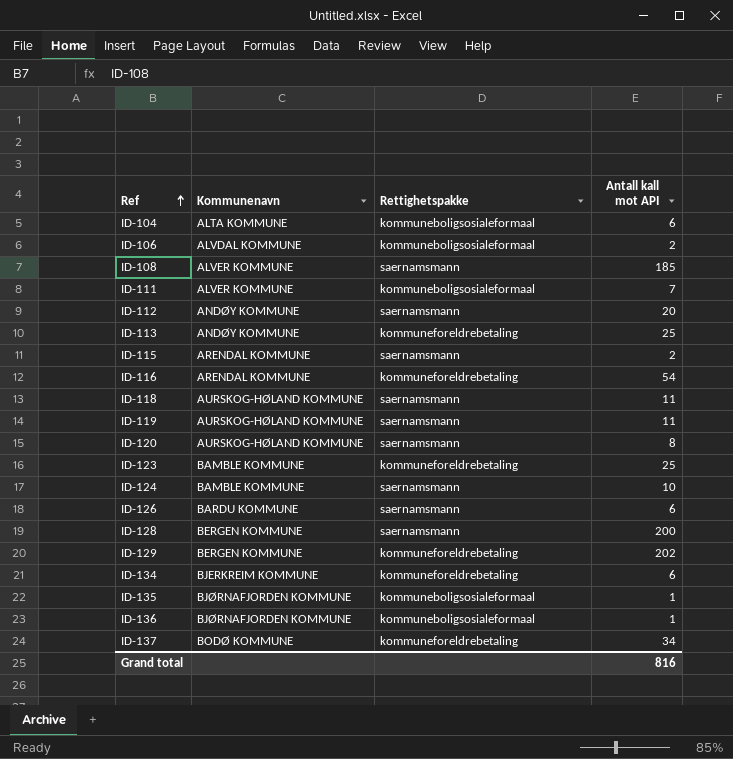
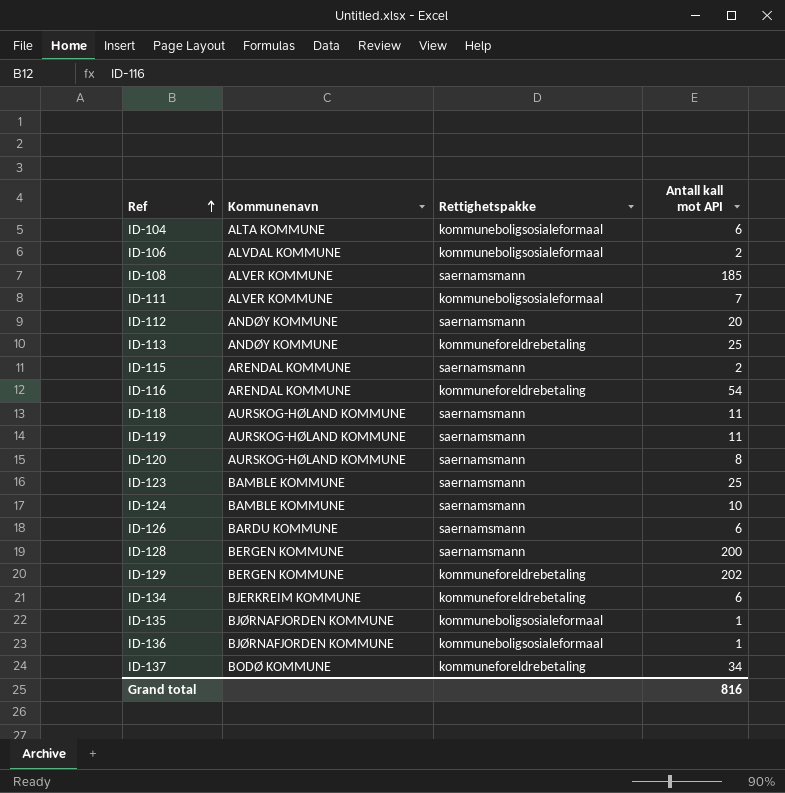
ID-123 | Rettighetspakke: kommuneforeldrebetaling -> saernamsmann

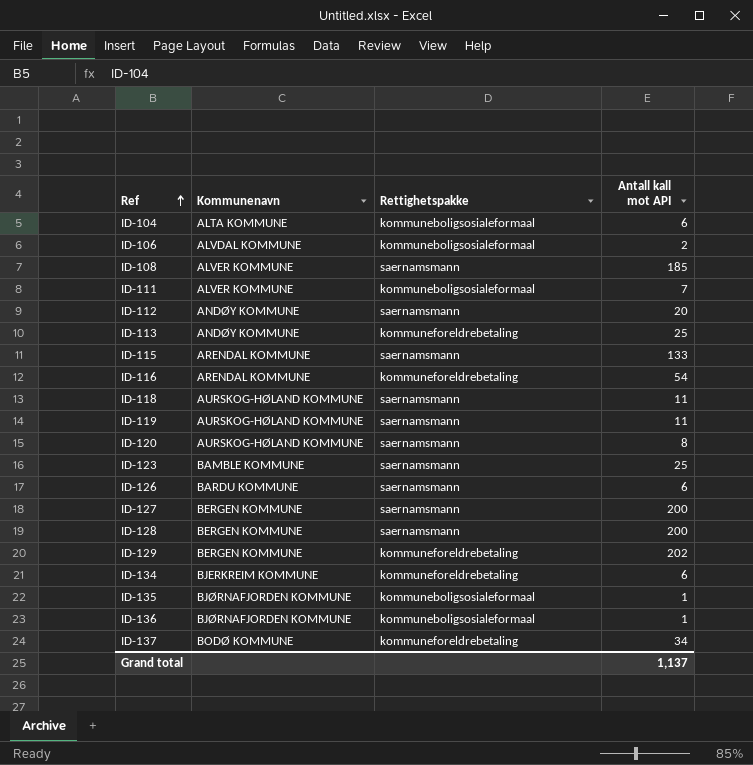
row ID-124: BAMBLE KOMMUNE | saernamsmann | 10 -> none
ID-115 | Antall kall mot API: 2 -> 133
row ID-127: none -> BERGEN KOMMUNE | saernamsmann | 200
Grand total | Antall kall mot API: 816 -> 1,137

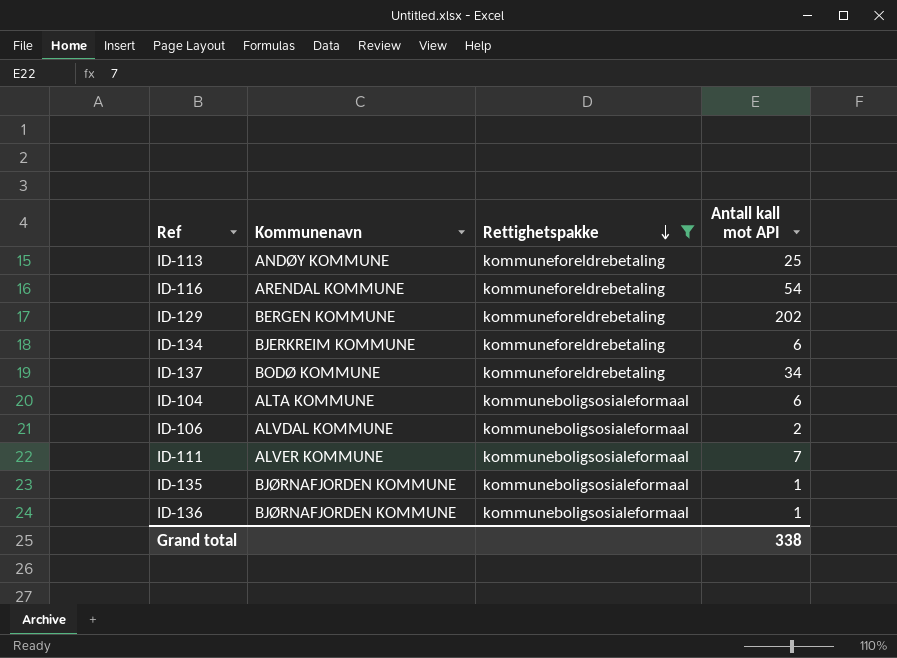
filter: none -> Rettighetspakke != saernamsmann
row order: Ref ascending -> Rettighetspakke descending
Grand total | Antall kall mot API: 1,137 -> 338

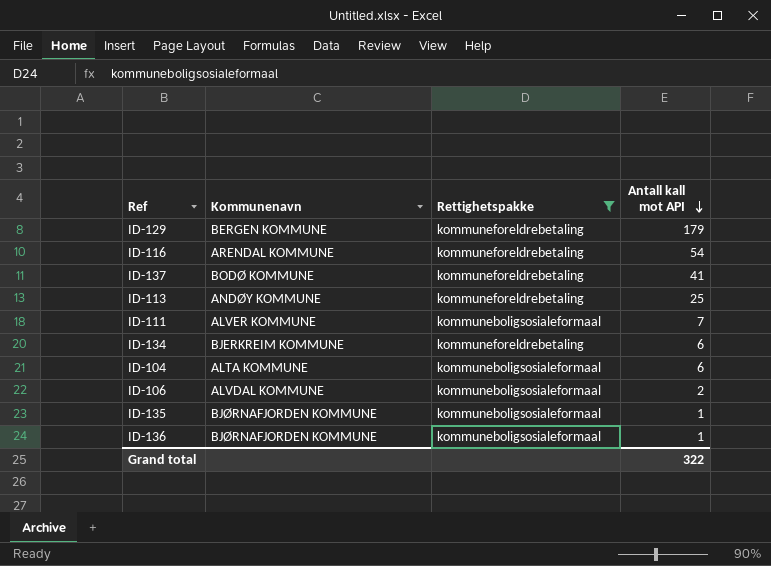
row order: Rettighetspakke descending -> Antall kall mot API descending
ID-129 | Antall kall mot API: 202 -> 179
ID-137 | Antall kall mot API: 34 -> 41
Grand total | Antall kall mot API: 338 -> 322

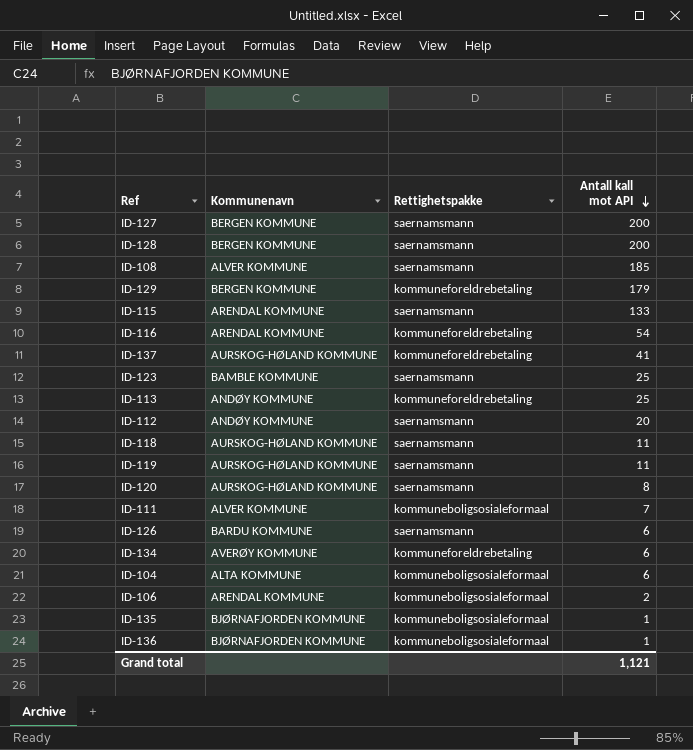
filter: Rettighetspakke != saernamsmann -> none
ID-137 | Kommunenavn: BODØ KOMMUNE -> AURSKOG-HØLAND KOMMUNE
ID-134 | Kommunenavn: BJERKREIM KOMMUNE -> AVERØY KOMMUNE
ID-106 | Kommunenavn: ALVDAL KOMMUNE -> ARENDAL KOMMUNE
Grand total | Antall kall mot API: 322 -> 1,121

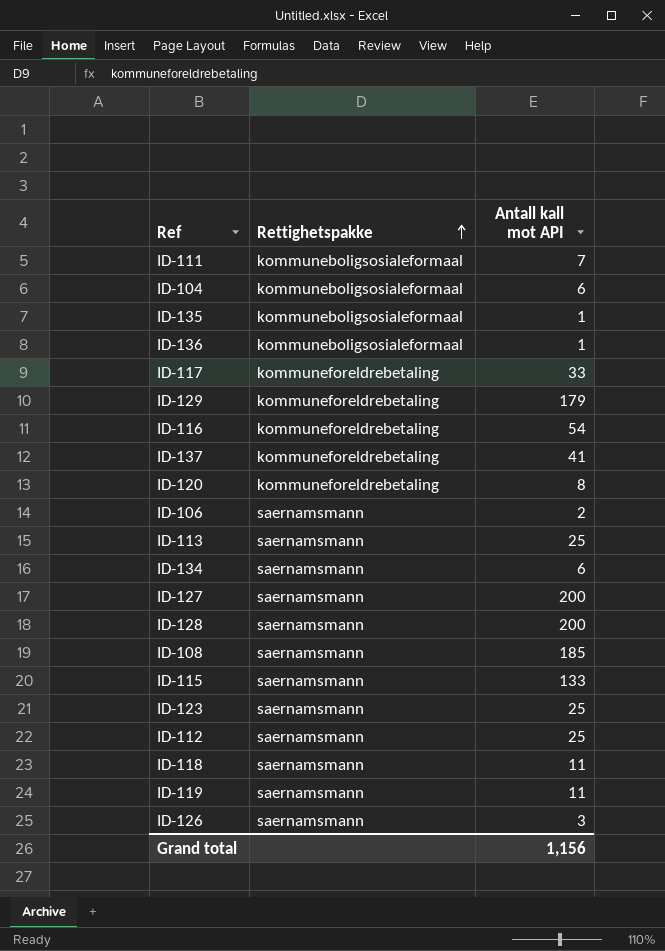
row order: Antall kall mot API descending -> Rettighetspakke ascending
column Kommunenavn | position: 2 -> none
row ID-117: none -> kommuneforeldrebetaling | 33
ID-120 | Rettighetspakke: saernamsmann -> kommuneforeldrebetaling
ID-106 | Rettighetspakke: kommuneboligsosialeformaal -> saernamsmann
ID-113 | Rettighetspakke: kommuneforeldrebetaling -> saernamsmann
ID-134 | Rettighetspakke: kommuneforeldrebetaling -> saernamsmann
ID-112 | Antall kall mot API: 20 -> 25
ID-126 | Antall kall mot API: 6 -> 3
Grand total | Antall kall mot API: 1,121 -> 1,156

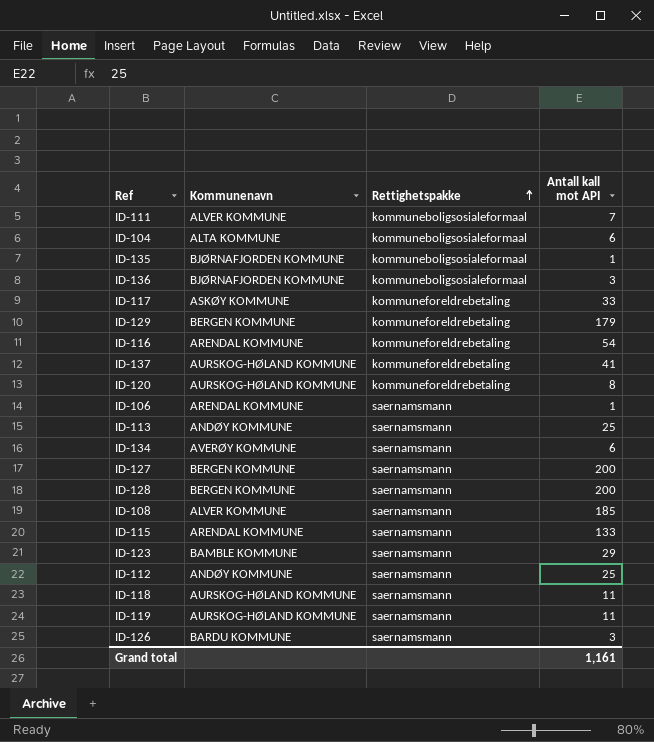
column Kommunenavn | position: none -> 2
ID-136 | Antall kall mot API: 1 -> 3
ID-106 | Antall kall mot API: 2 -> 1
ID-123 | Antall kall mot API: 25 -> 29
Grand total | Antall kall mot API: 1,156 -> 1,161

